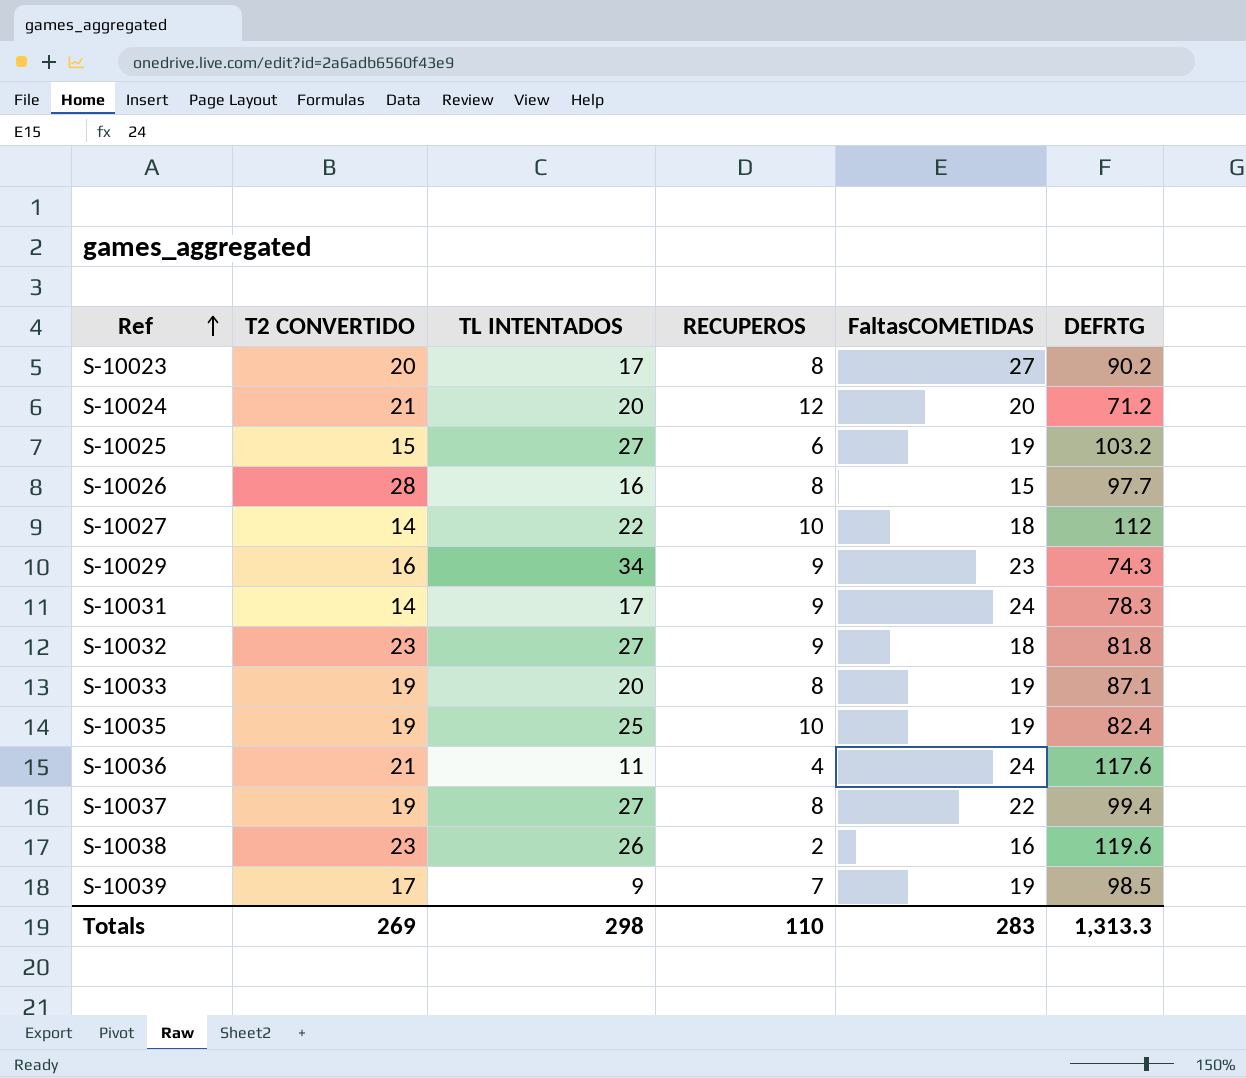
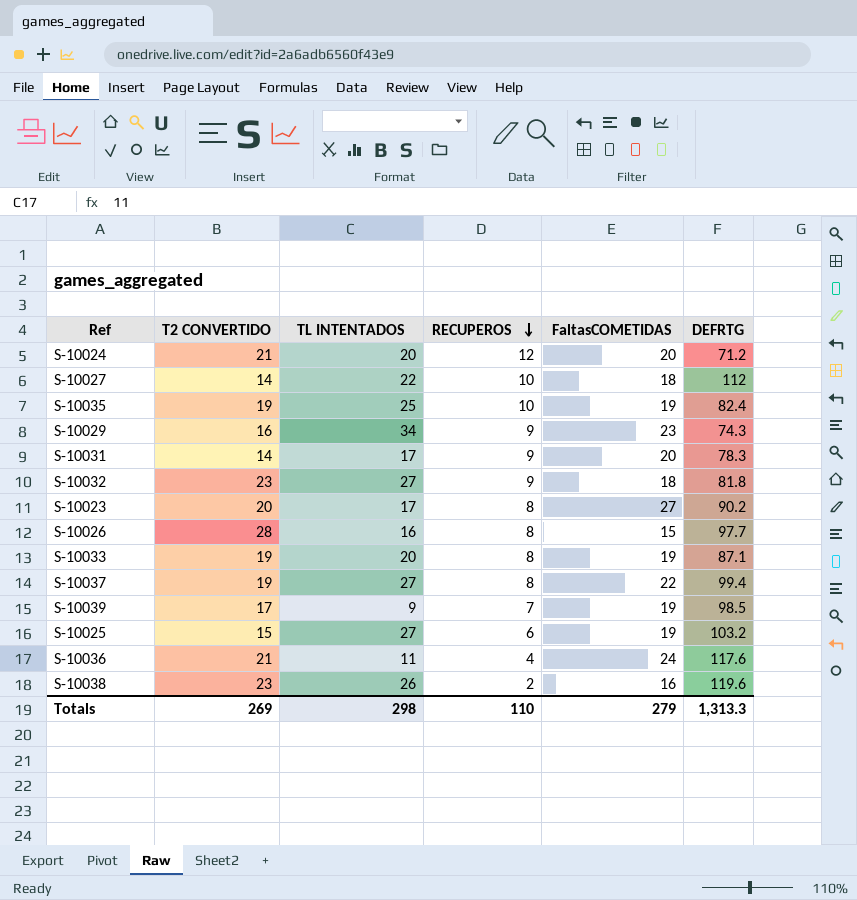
row order: Ref ascending -> RECUPEROS descending
S-10031 | FaltasCOMETIDAS: 24 -> 20
Totals | FaltasCOMETIDAS: 283 -> 279

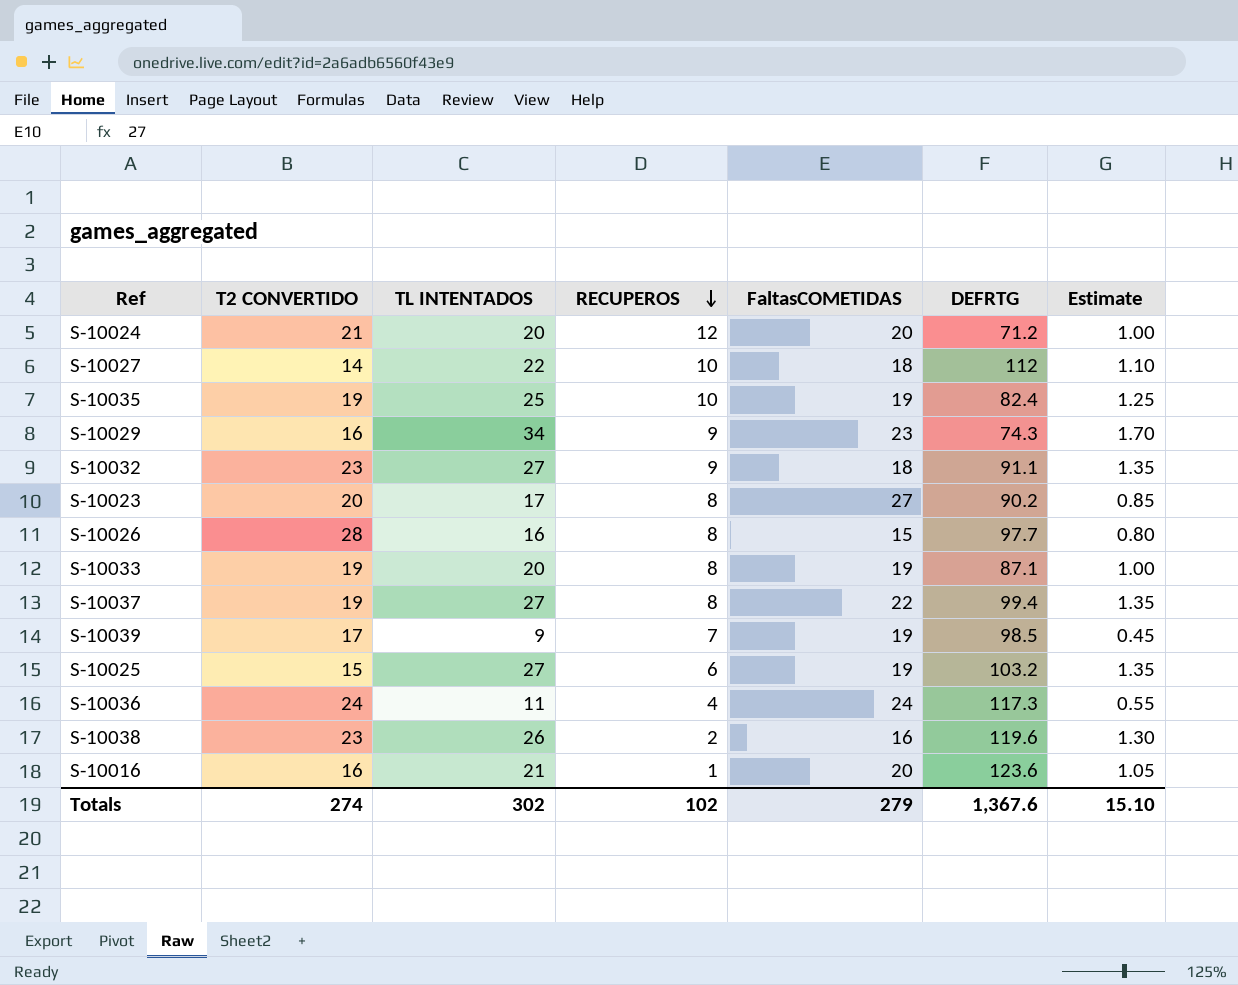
column Estimate | formula: none -> [TL INTENTADOS] * 0.05
row S-10031: 14 | 17 | 9 | 20 | 78.3 -> none
S-10032 | DEFRTG: 81.8 -> 91.1
S-10036 | T2 CONVERTIDO: 21 -> 24
S-10036 | DEFRTG: 117.6 -> 117.3
row S-10016: none -> 16 | 21 | 1 | 20 | 123.6 | 1.05
Totals | T2 CONVERTIDO: 269 -> 274
Totals | TL INTENTADOS: 298 -> 302
Totals | RECUPEROS: 110 -> 102
Totals | DEFRTG: 1,313.3 -> 1,367.6

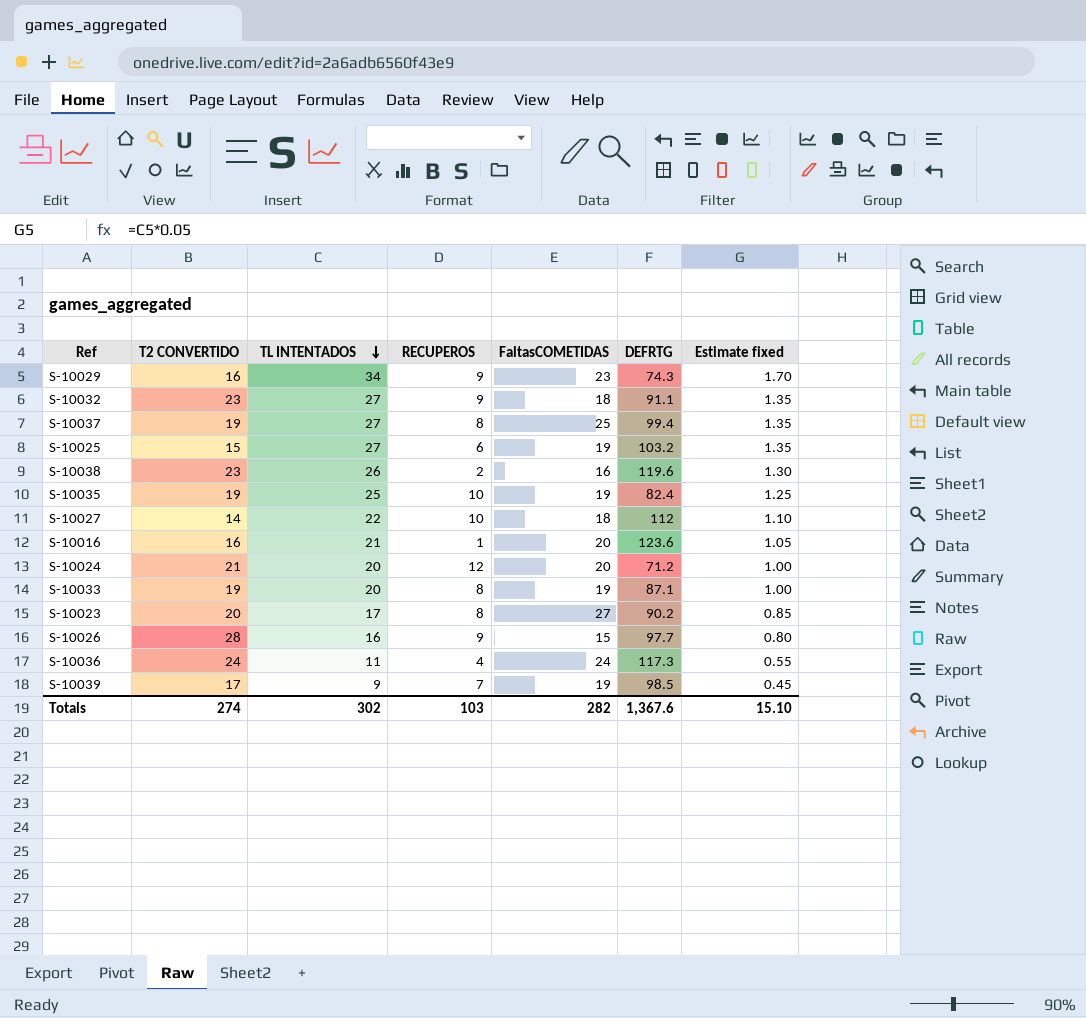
row order: RECUPEROS descending -> TL INTENTADOS descending
column name: Estimate -> Estimate fixed
S-10037 | FaltasCOMETIDAS: 22 -> 25
S-10026 | RECUPEROS: 8 -> 9
Totals | RECUPEROS: 102 -> 103
Totals | FaltasCOMETIDAS: 279 -> 282

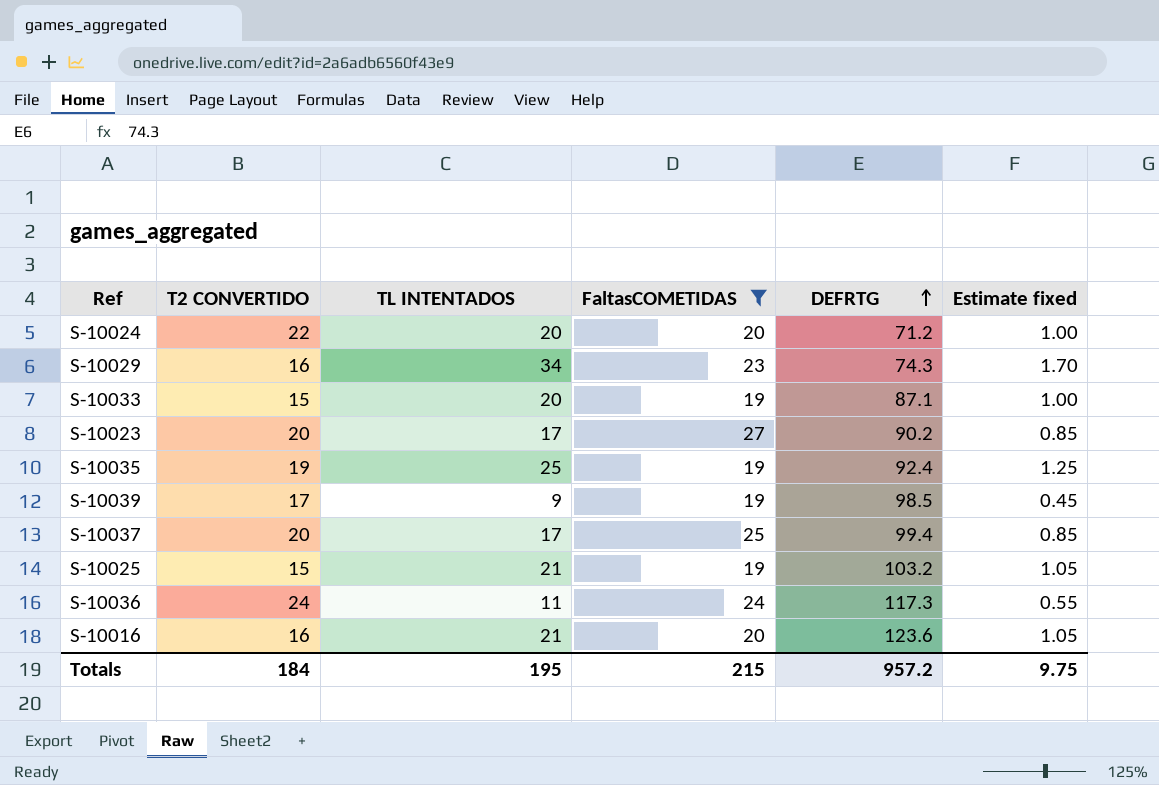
filter: none -> FaltasCOMETIDAS >= 19
row order: TL INTENTADOS descending -> DEFRTG ascending
column RECUPEROS | position: 4 -> none
S-10024 | T2 CONVERTIDO: 21 -> 22
S-10033 | T2 CONVERTIDO: 19 -> 15
S-10035 | DEFRTG: 82.4 -> 92.4
S-10037 | T2 CONVERTIDO: 19 -> 20
S-10037 | TL INTENTADOS: 27 -> 17
S-10037 | Estimate fixed: 1.35 -> 0.85
S-10025 | TL INTENTADOS: 27 -> 21
S-10025 | Estimate fixed: 1.35 -> 1.05
Totals | T2 CONVERTIDO: 274 -> 184
Totals | TL INTENTADOS: 302 -> 195
Totals | FaltasCOMETIDAS: 282 -> 215
Totals | DEFRTG: 1,367.6 -> 957.2
Totals | Estimate fixed: 15.10 -> 9.75

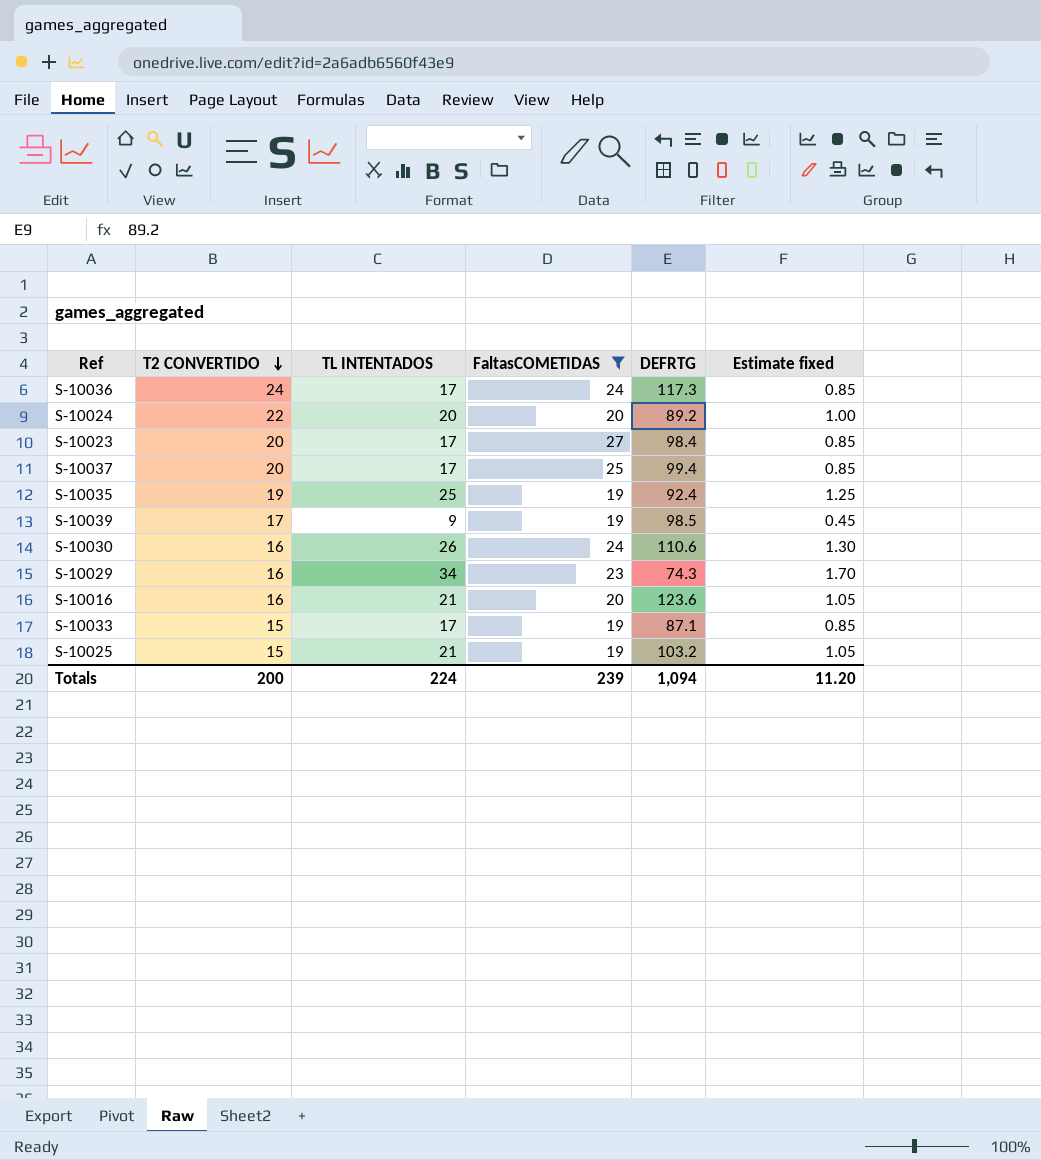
row order: DEFRTG ascending -> T2 CONVERTIDO descending
S-10036 | TL INTENTADOS: 11 -> 17
S-10036 | Estimate fixed: 0.55 -> 0.85
S-10024 | DEFRTG: 71.2 -> 89.2
S-10023 | DEFRTG: 90.2 -> 98.4
row S-10030: none -> 16 | 26 | 24 | 110.6 | 1.30
S-10033 | TL INTENTADOS: 20 -> 17
S-10033 | Estimate fixed: 1.00 -> 0.85
Totals | T2 CONVERTIDO: 184 -> 200
Totals | TL INTENTADOS: 195 -> 224
Totals | FaltasCOMETIDAS: 215 -> 239
Totals | DEFRTG: 957.2 -> 1,094
Totals | Estimate fixed: 9.75 -> 11.20

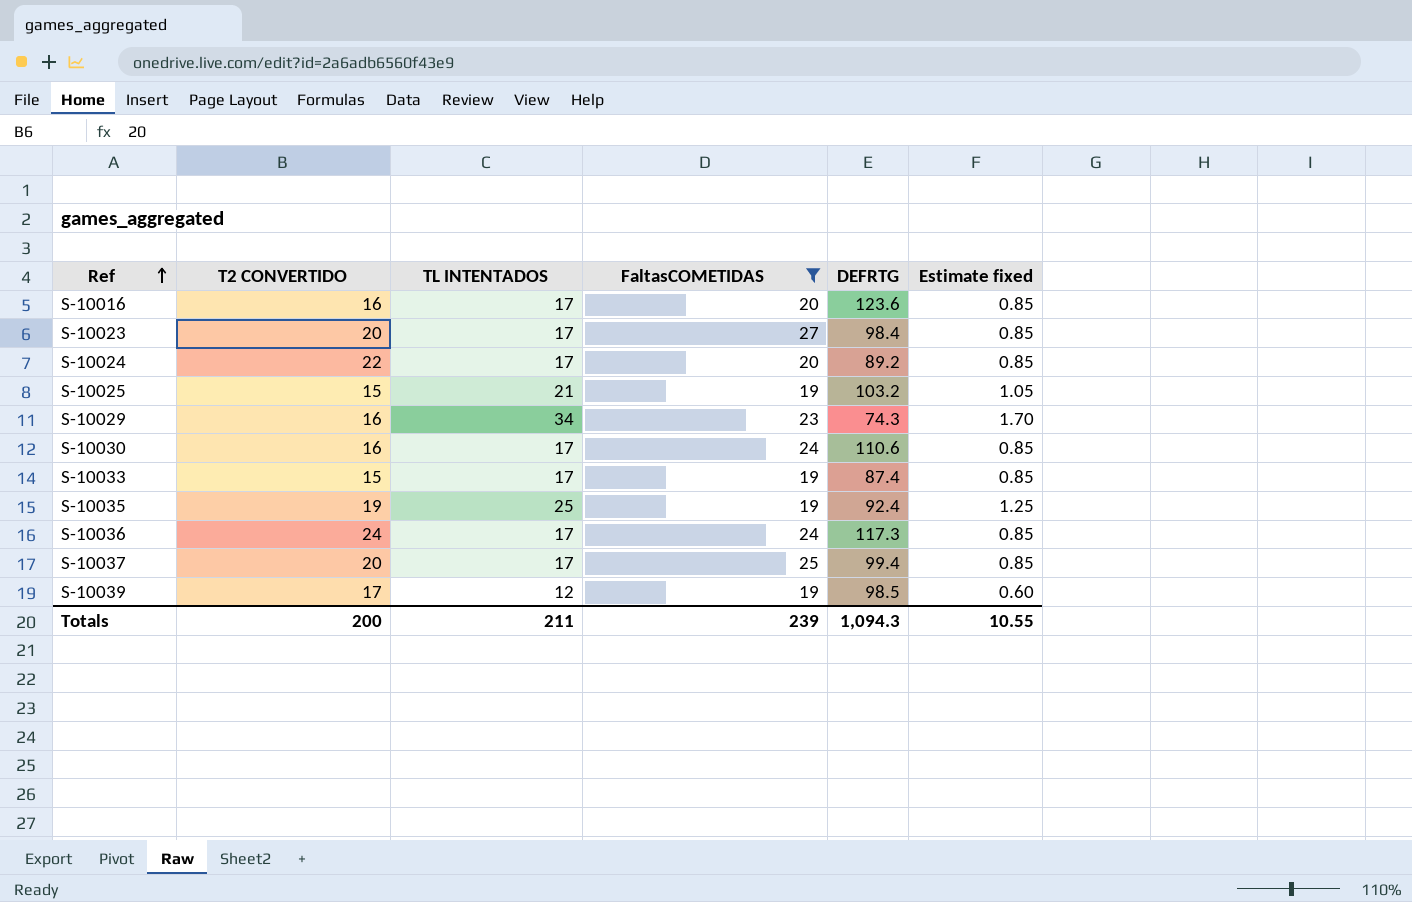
row order: T2 CONVERTIDO descending -> Ref ascending
S-10016 | TL INTENTADOS: 21 -> 17
S-10016 | Estimate fixed: 1.05 -> 0.85
S-10024 | TL INTENTADOS: 20 -> 17
S-10024 | Estimate fixed: 1.00 -> 0.85
S-10030 | TL INTENTADOS: 26 -> 17
S-10030 | Estimate fixed: 1.30 -> 0.85
S-10033 | DEFRTG: 87.1 -> 87.4
S-10039 | TL INTENTADOS: 9 -> 12
S-10039 | Estimate fixed: 0.45 -> 0.60
Totals | TL INTENTADOS: 224 -> 211
Totals | DEFRTG: 1,094 -> 1,094.3
Totals | Estimate fixed: 11.20 -> 10.55

